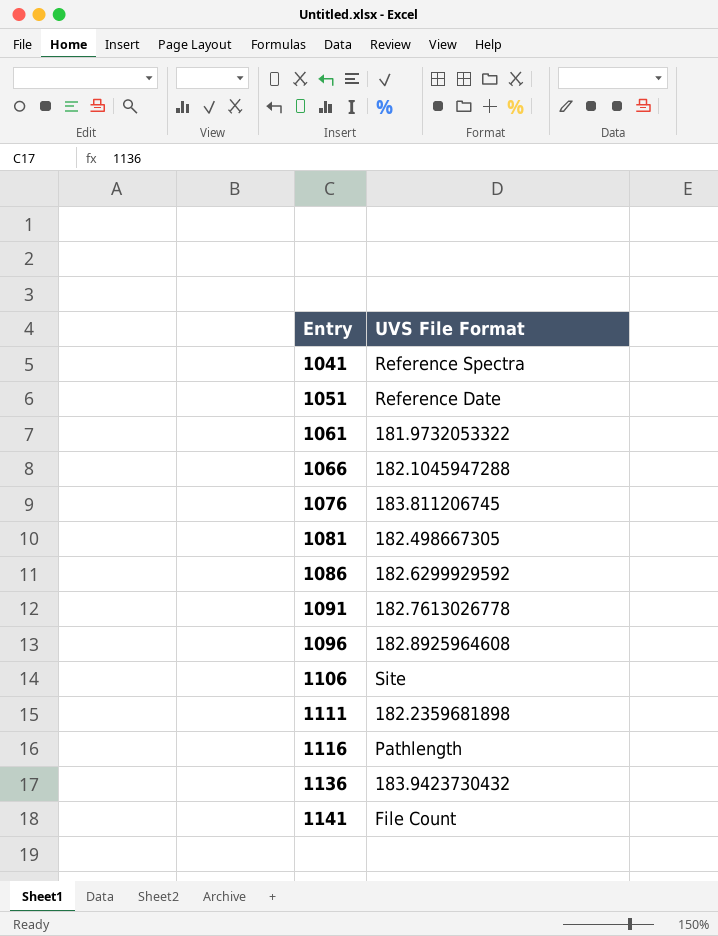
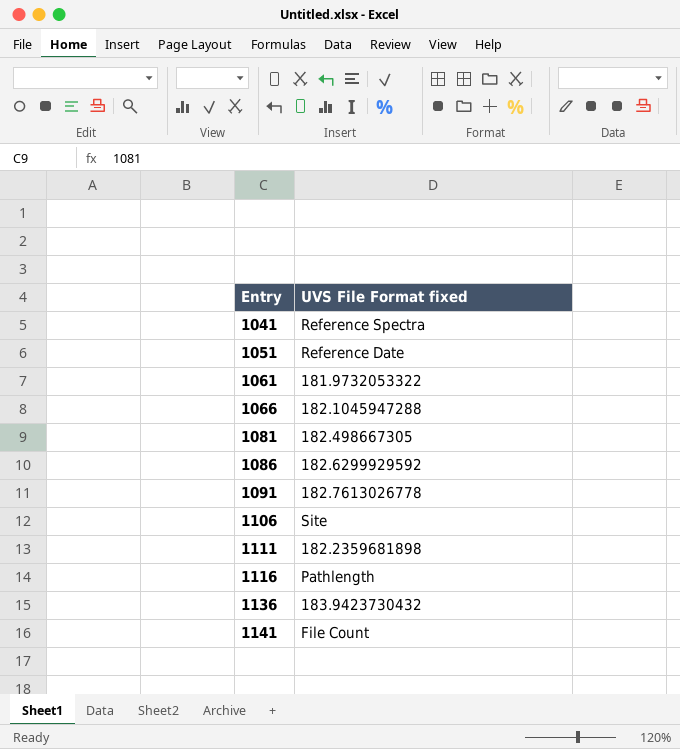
column name: UVS File Format -> UVS File Format fixed
row 1076: 183.811206745 -> none
row 1096: 182.8925964608 -> none

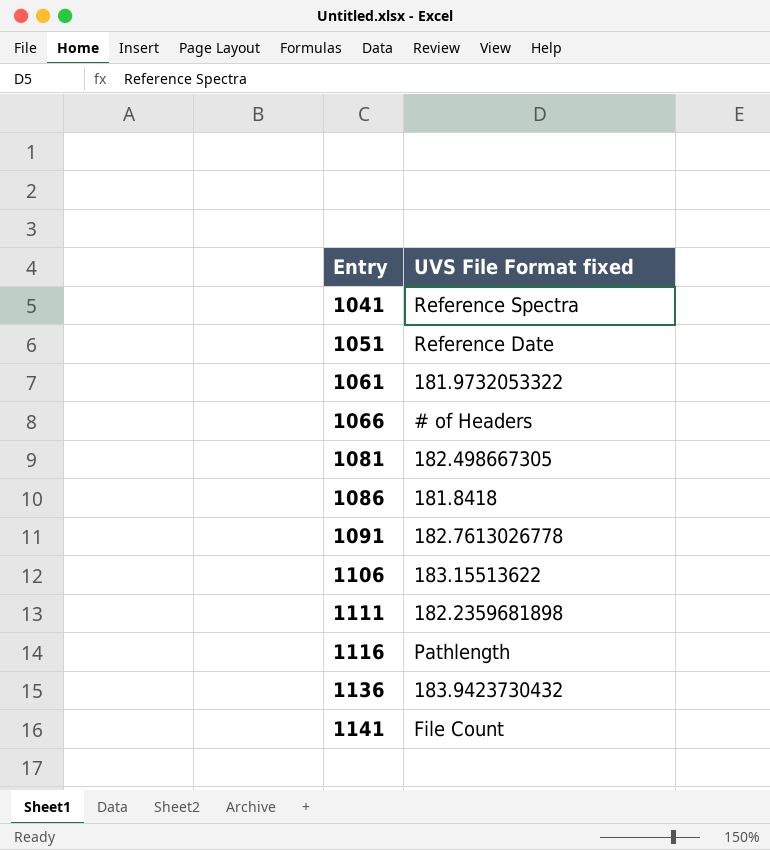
1066 | UVS File Format fixed: 182.1045947288 -> # of Headers
1086 | UVS File Format fixed: 182.6299929592 -> 181.8418
1106 | UVS File Format fixed: Site -> 183.15513622

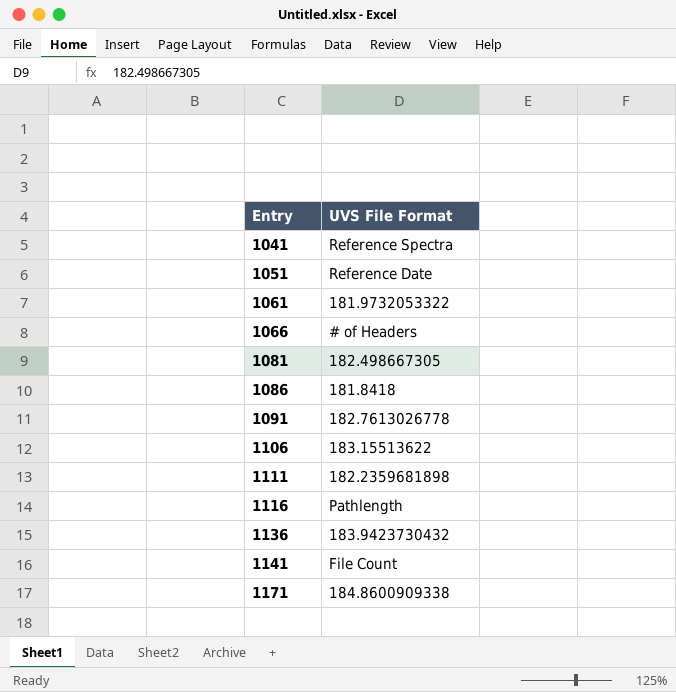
column name: UVS File Format fixed -> UVS File Format
row 1171: none -> 184.8600909338

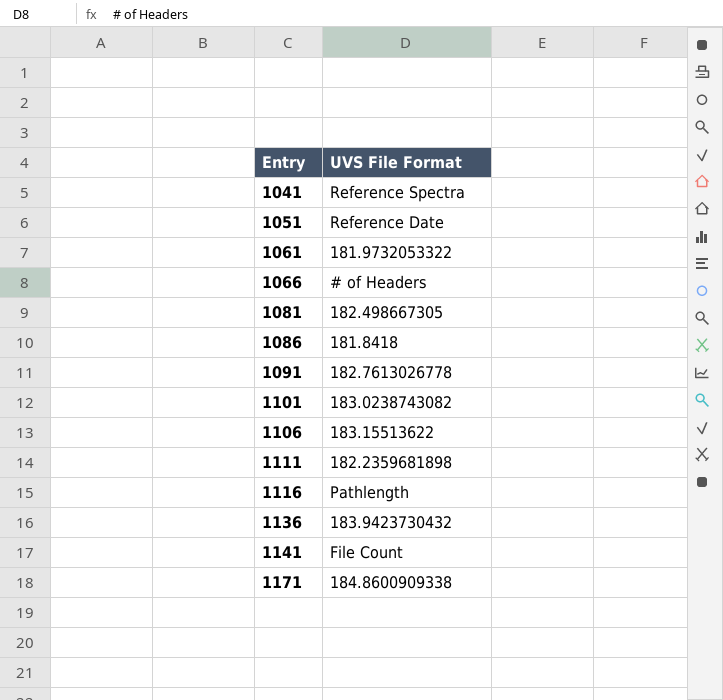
row 1101: none -> 183.0238743082

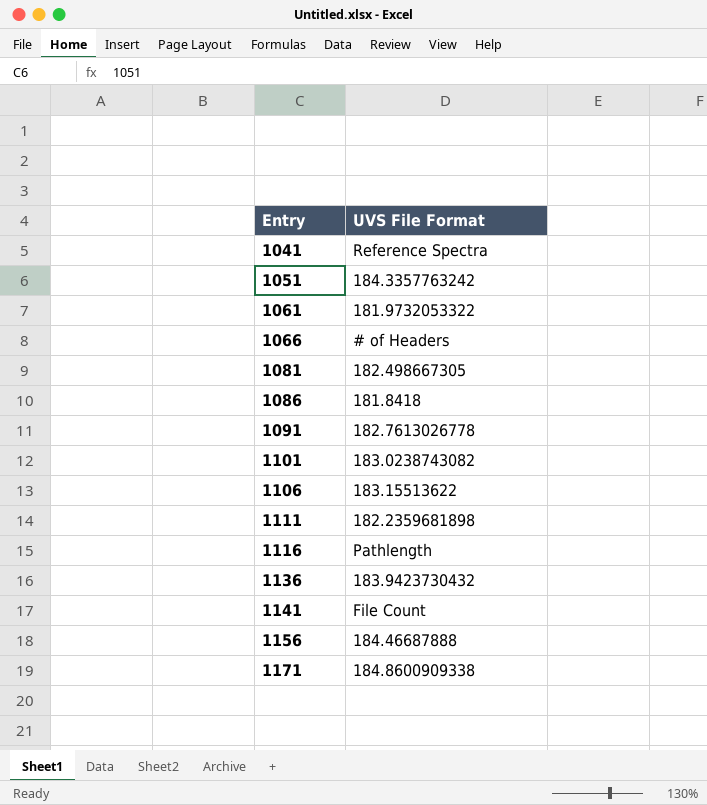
1051 | UVS File Format: Reference Date -> 184.3357763242
row 1156: none -> 184.46687888

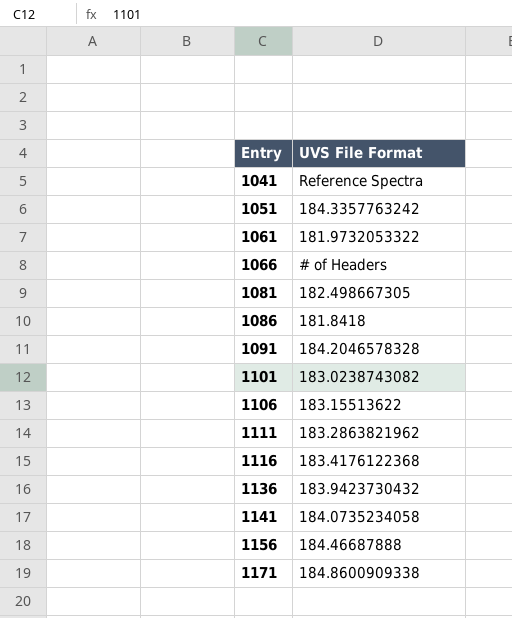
1091 | UVS File Format: 182.7613026778 -> 184.2046578328
1111 | UVS File Format: 182.2359681898 -> 183.2863821962
1116 | UVS File Format: Pathlength -> 183.4176122368
1141 | UVS File Format: File Count -> 184.0735234058

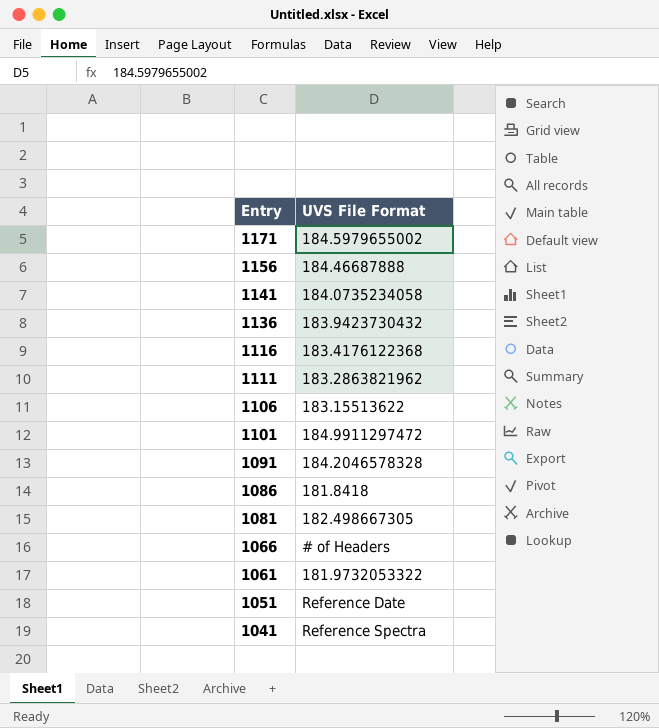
row order: Entry ascending -> Entry descending
1171 | UVS File Format: 184.8600909338 -> 184.5979655002
1101 | UVS File Format: 183.0238743082 -> 184.9911297472
1051 | UVS File Format: 184.3357763242 -> Reference Date

